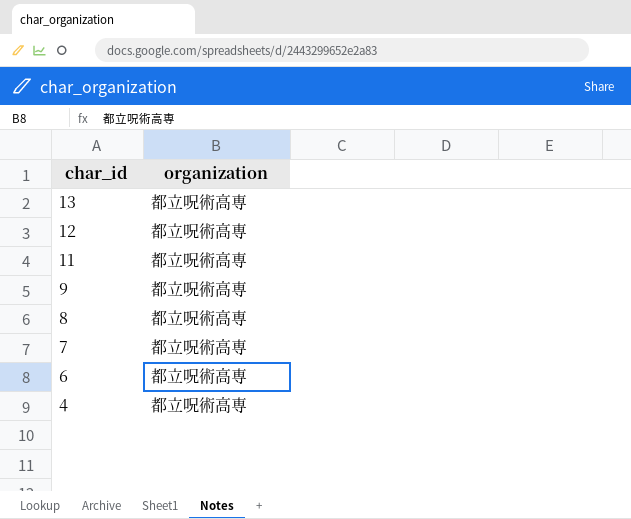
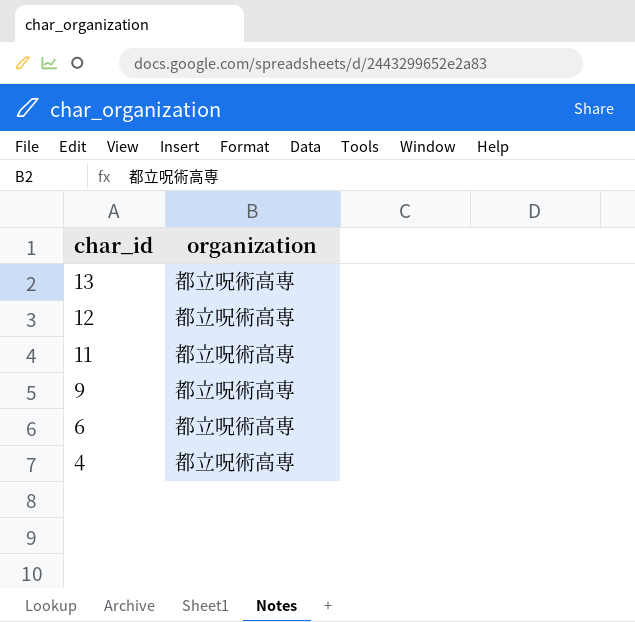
row 8: 都立呪術高専 -> none
row 7: 都立呪術高専 -> none

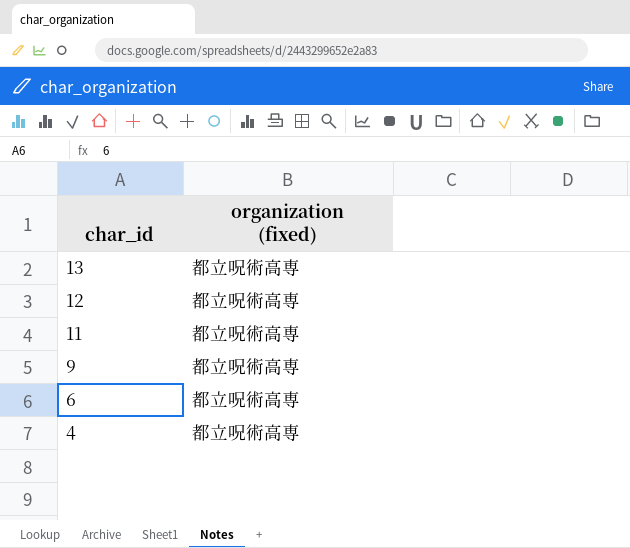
column name: organization -> organization (fixed)

